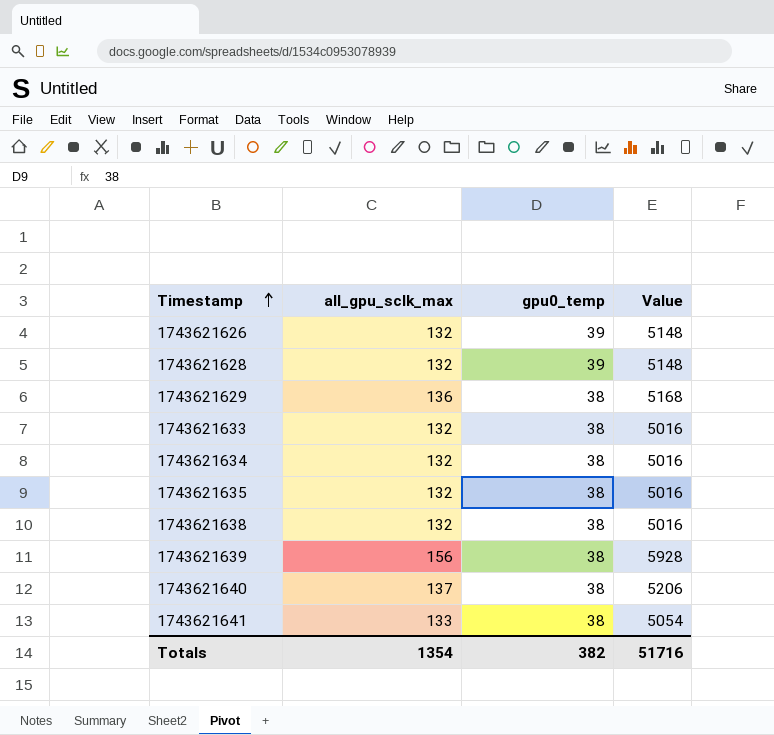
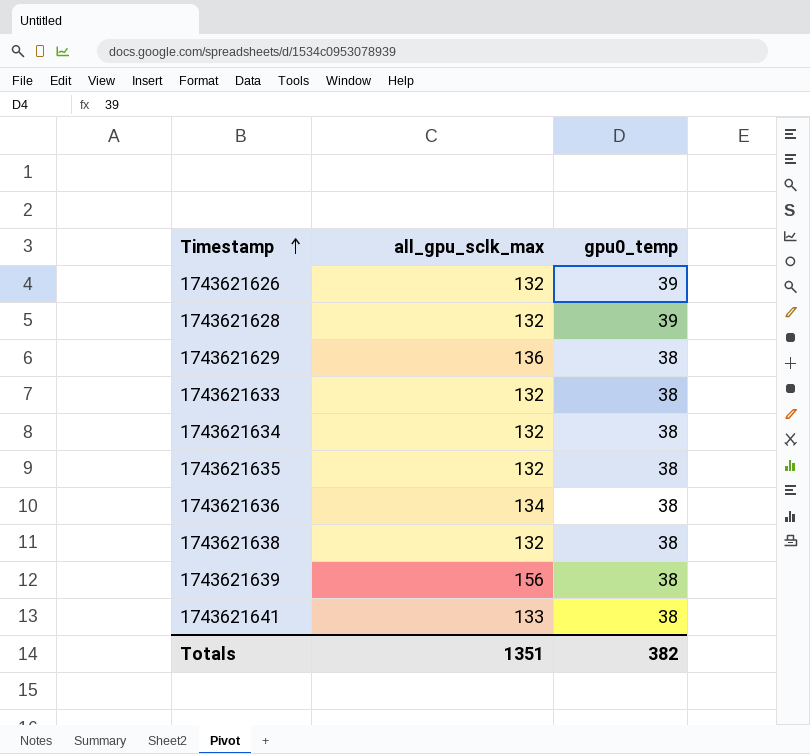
column Value | formula: [all_gpu_sclk_max] * [gpu0_temp] -> none
row 1743621640: 137 | 38 | 5206 -> none
row 1743621636: none -> 134 | 38
Totals | all_gpu_sclk_max: 1354 -> 1351

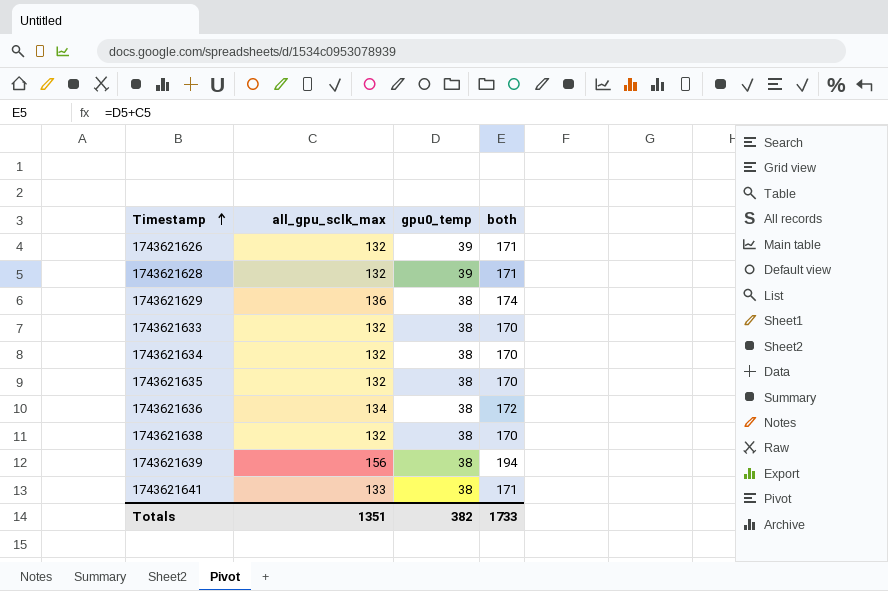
column both | formula: none -> [all_gpu_sclk_max] + [gpu0_temp]

